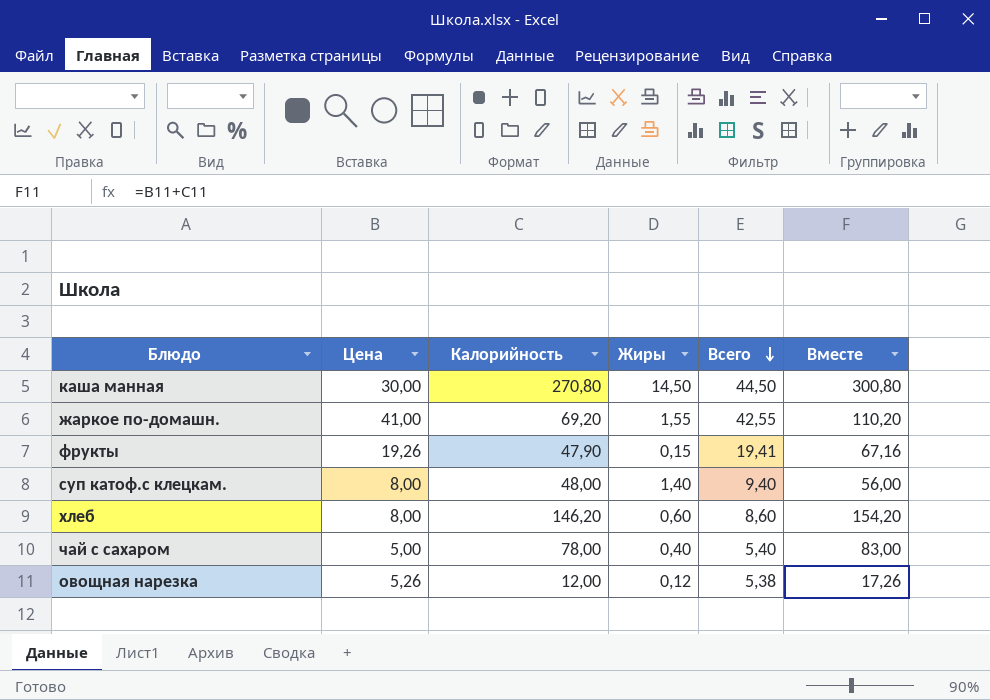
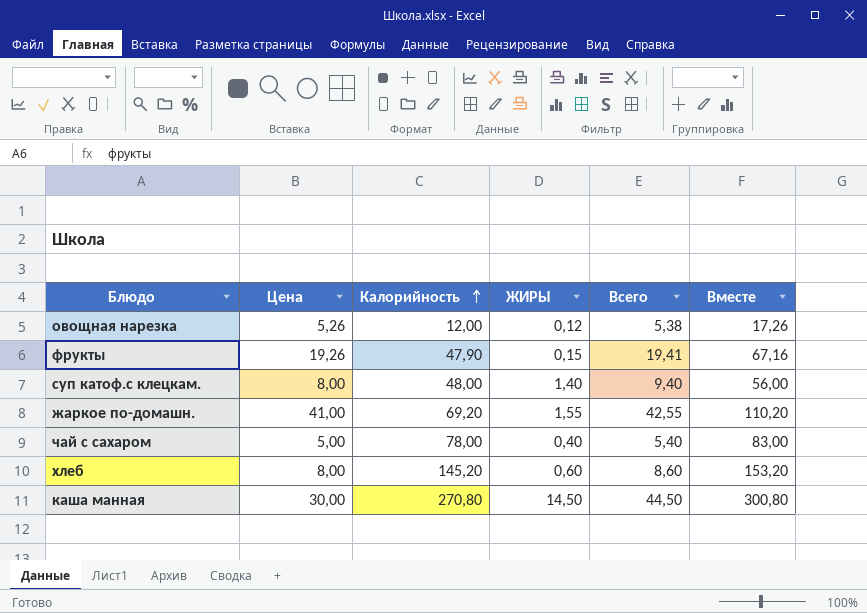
row order: Всего descending -> Калорийность ascending
column name: Жиры -> ЖИРЫ
хлеб | Калорийность: 146,20 -> 145,20
хлеб | Вместе: 154,20 -> 153,20

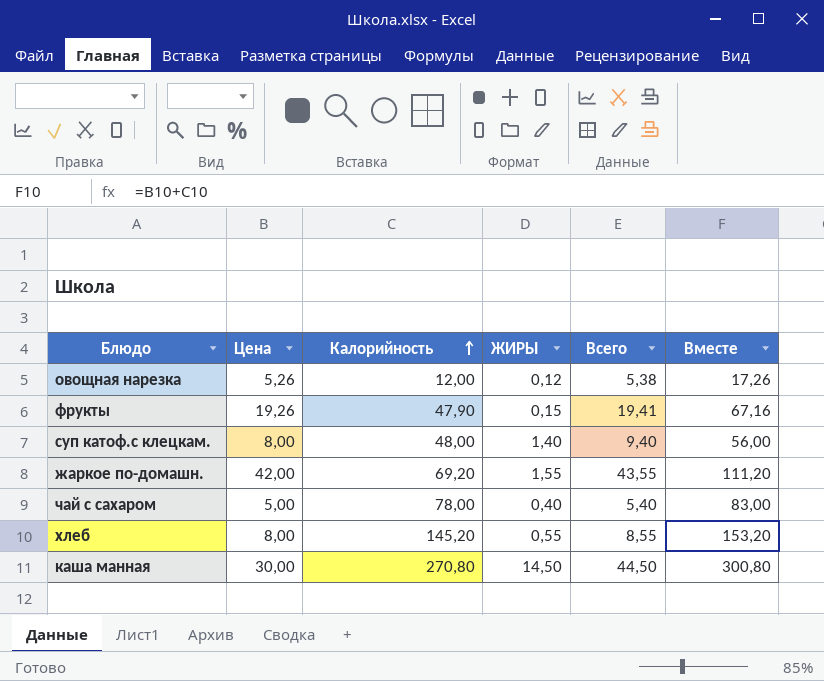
жаркое по-домашн. | Цена: 41,00 -> 42,00
жаркое по-домашн. | Всего: 42,55 -> 43,55
жаркое по-домашн. | Вместе: 110,20 -> 111,20
хлеб | ЖИРЫ: 0,60 -> 0,55
хлеб | Всего: 8,60 -> 8,55

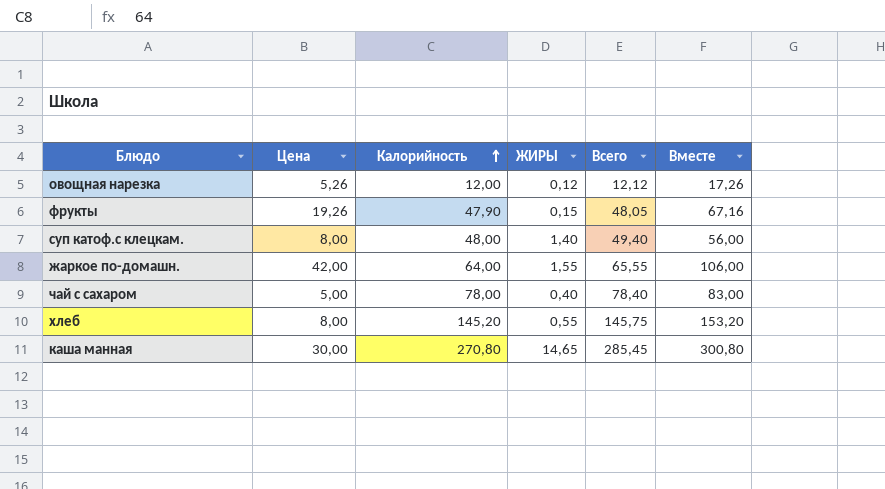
column Всего | formula: [Цена] + [ЖИРЫ] -> [Калорийность] + [ЖИРЫ]
жаркое по-домашн. | Калорийность: 69,20 -> 64,00
жаркое по-домашн. | Вместе: 111,20 -> 106,00
каша манная | ЖИРЫ: 14,50 -> 14,65

